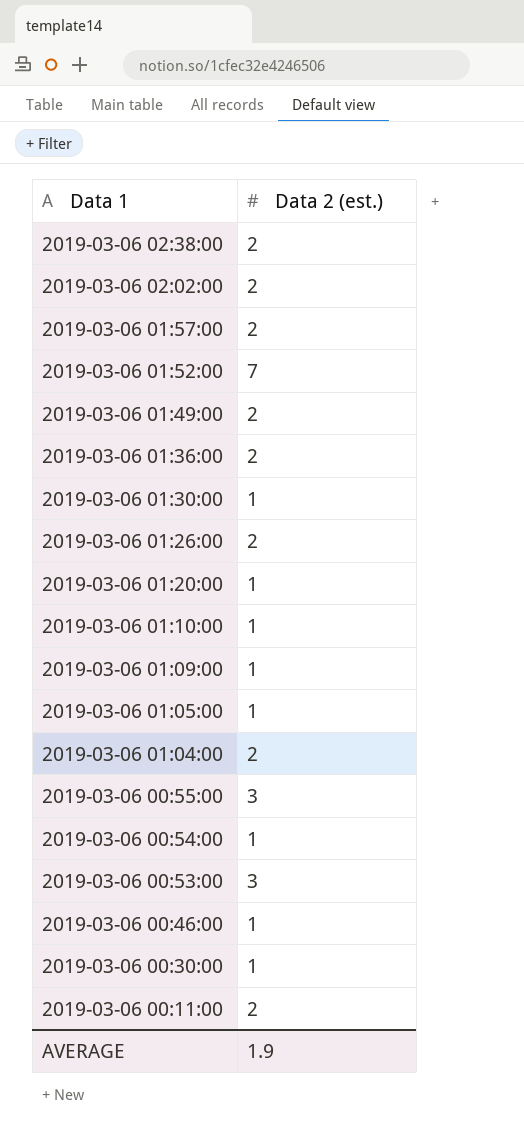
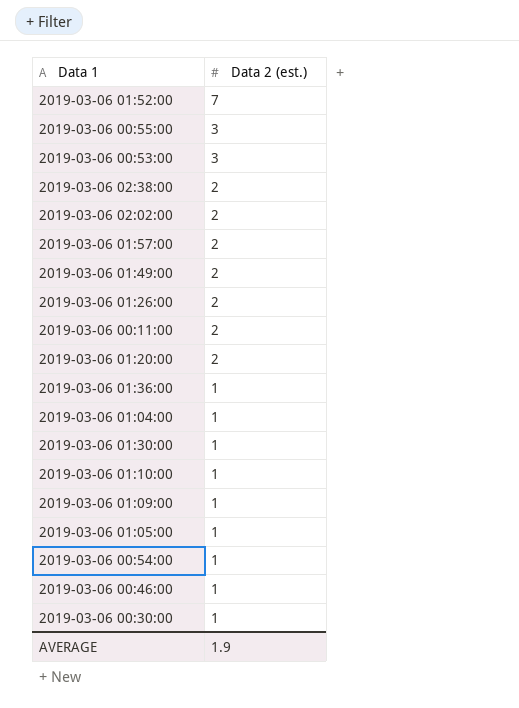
row order: Data 1 descending -> Data 2 (est.) descending
2019-03-06 01:20:00 | Data 2 (est.): 1 -> 2
2019-03-06 01:36:00 | Data 2 (est.): 2 -> 1
2019-03-06 01:04:00 | Data 2 (est.): 2 -> 1

